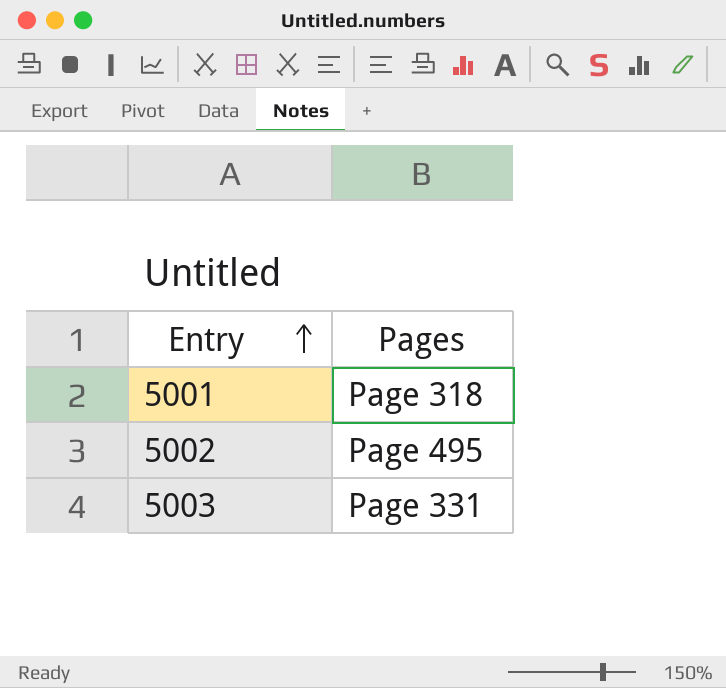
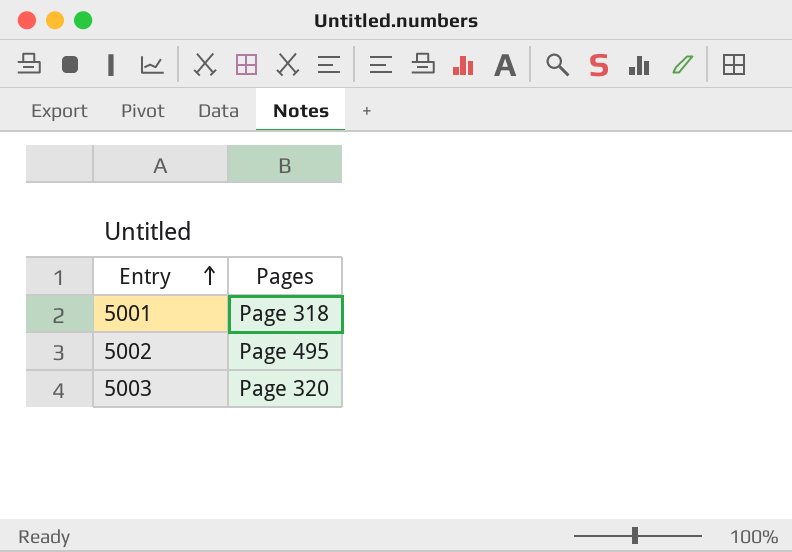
5003 | Pages: Page 331 -> Page 320

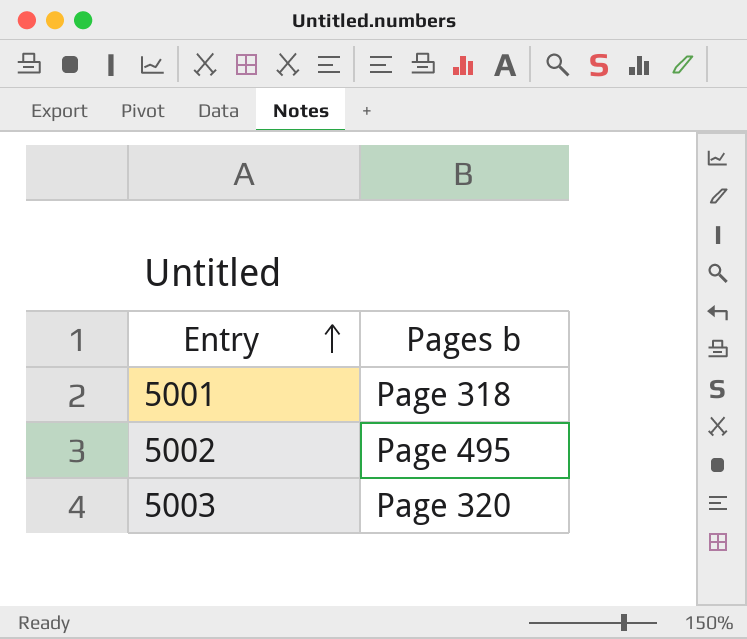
column name: Pages -> Pages b

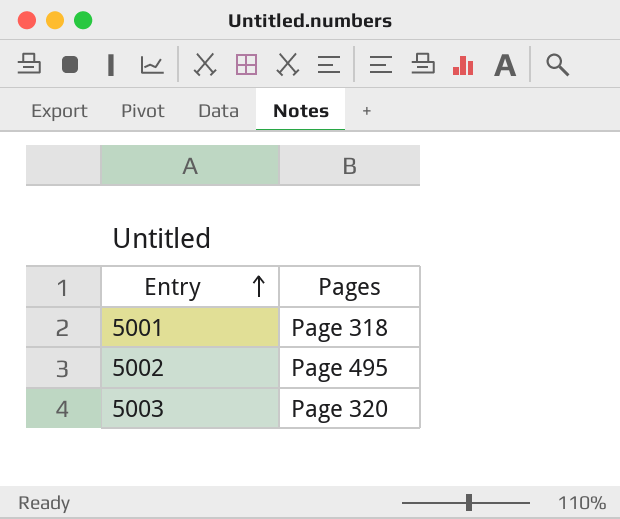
column name: Pages b -> Pages

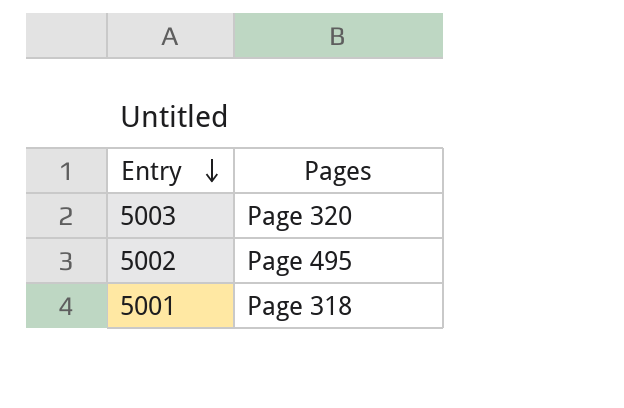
row order: Entry ascending -> Entry descending

